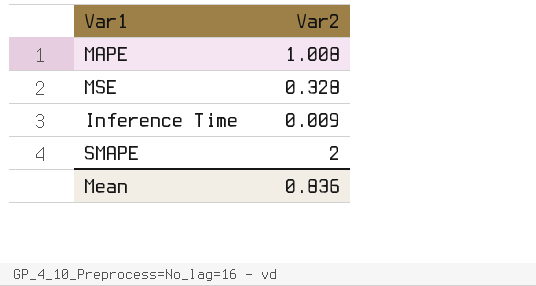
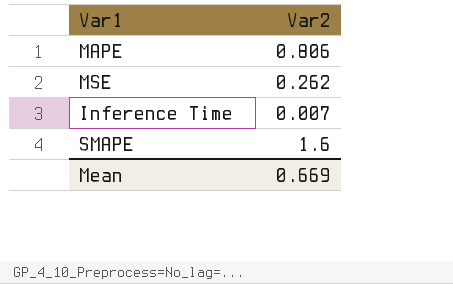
MAPE | Var2: 1.008 -> 0.806
MSE | Var2: 0.328 -> 0.262
Inference Time | Var2: 0.009 -> 0.007
SMAPE | Var2: 2 -> 1.6
Mean | Var2: 0.836 -> 0.669

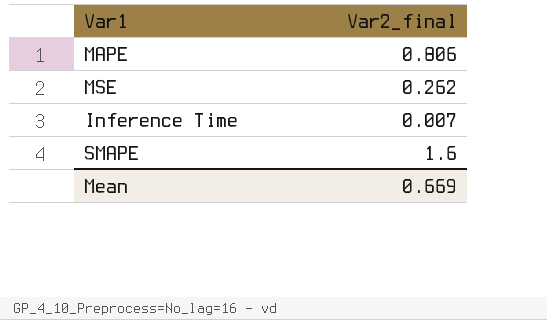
column name: Var2 -> Var2_final

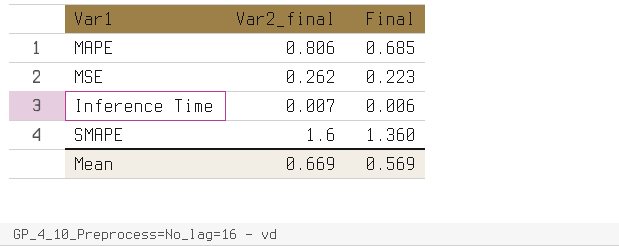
column Final | formula: none -> [Var2_final] * 0.85

